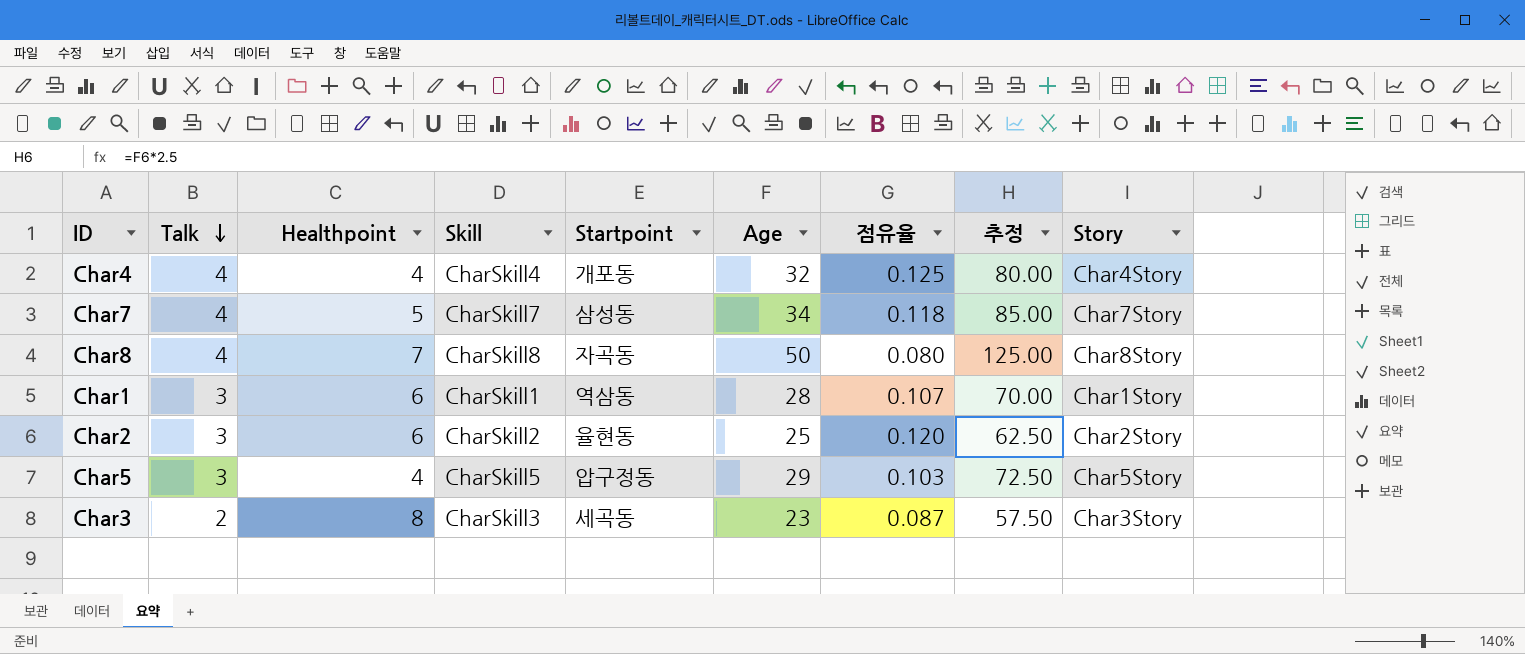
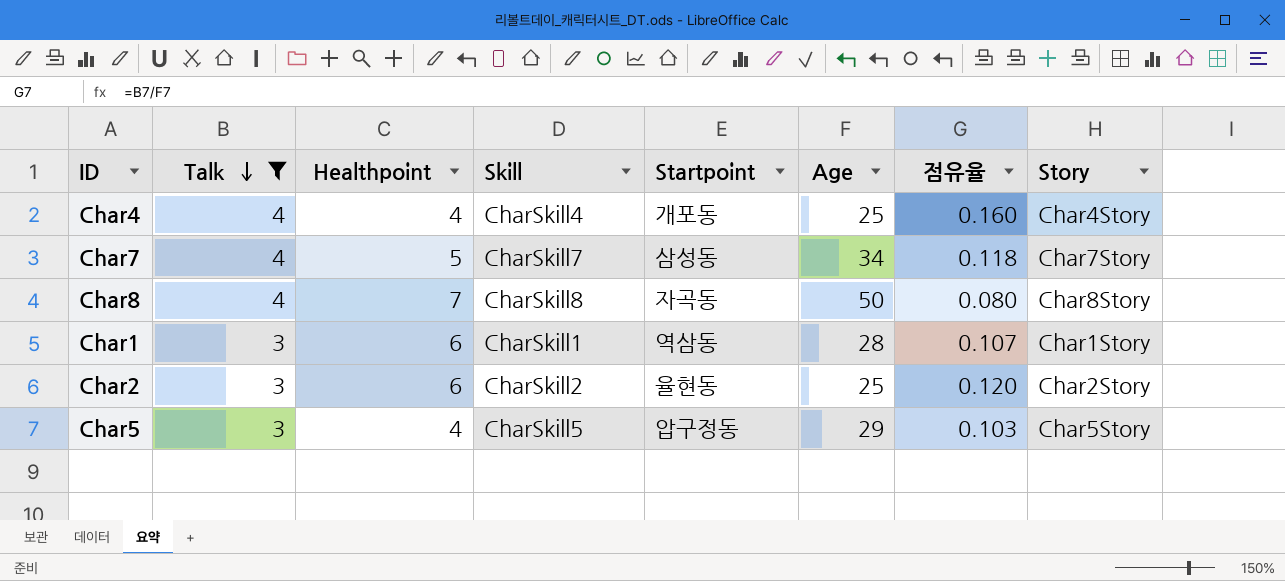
filter: none -> Talk != 2
column 추정 | formula: [Age] * 2.5 -> none
Char4 | Age: 32 -> 25
Char4 | 점유율: 0.125 -> 0.160

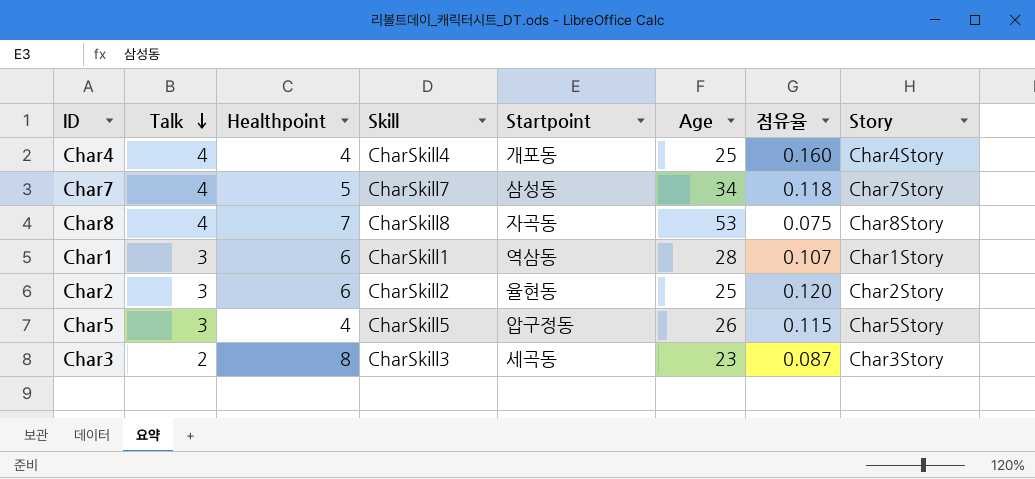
filter: Talk != 2 -> none
Char8 | Age: 50 -> 53
Char8 | 점유율: 0.080 -> 0.075
Char5 | Age: 29 -> 26
Char5 | 점유율: 0.103 -> 0.115

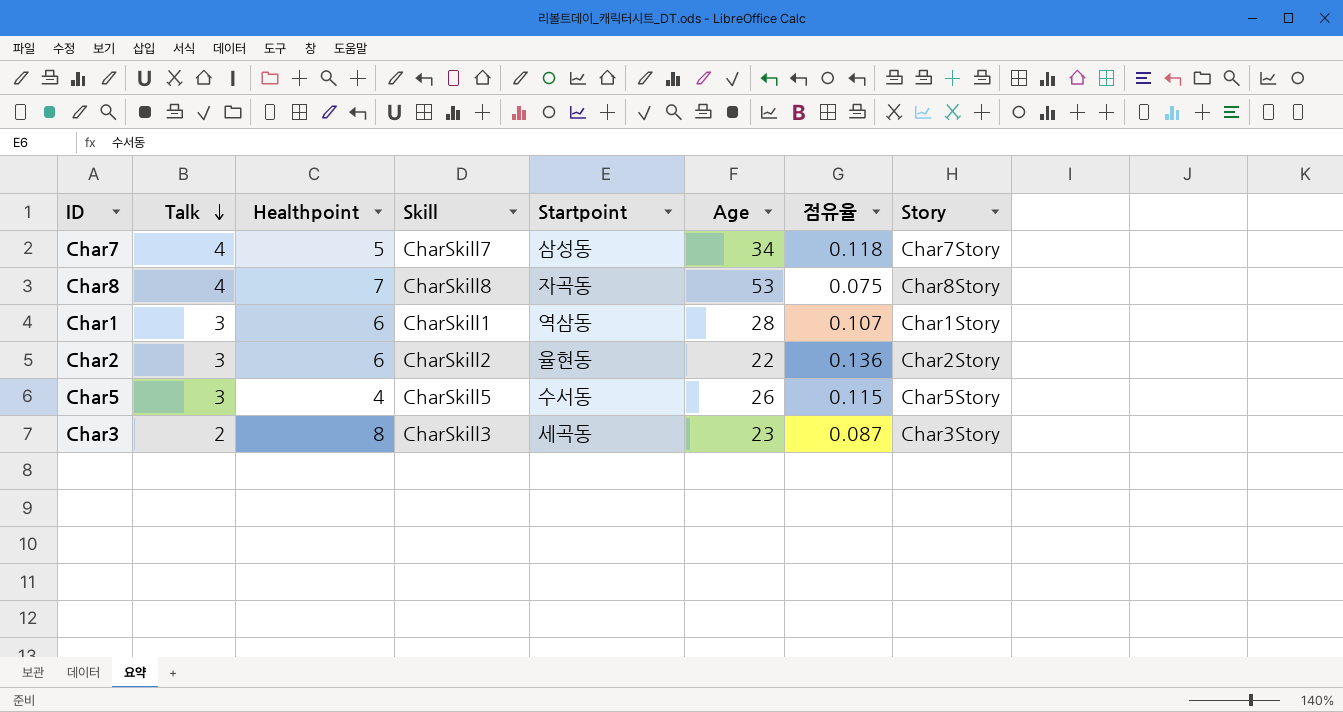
row Char4: 4 | 4 | CharSkill4 | 개포동 | 25 | 0.160 | Char4Story -> none
Char2 | Age: 25 -> 22
Char2 | 점유율: 0.120 -> 0.136
Char5 | Startpoint: 압구정동 -> 수서동

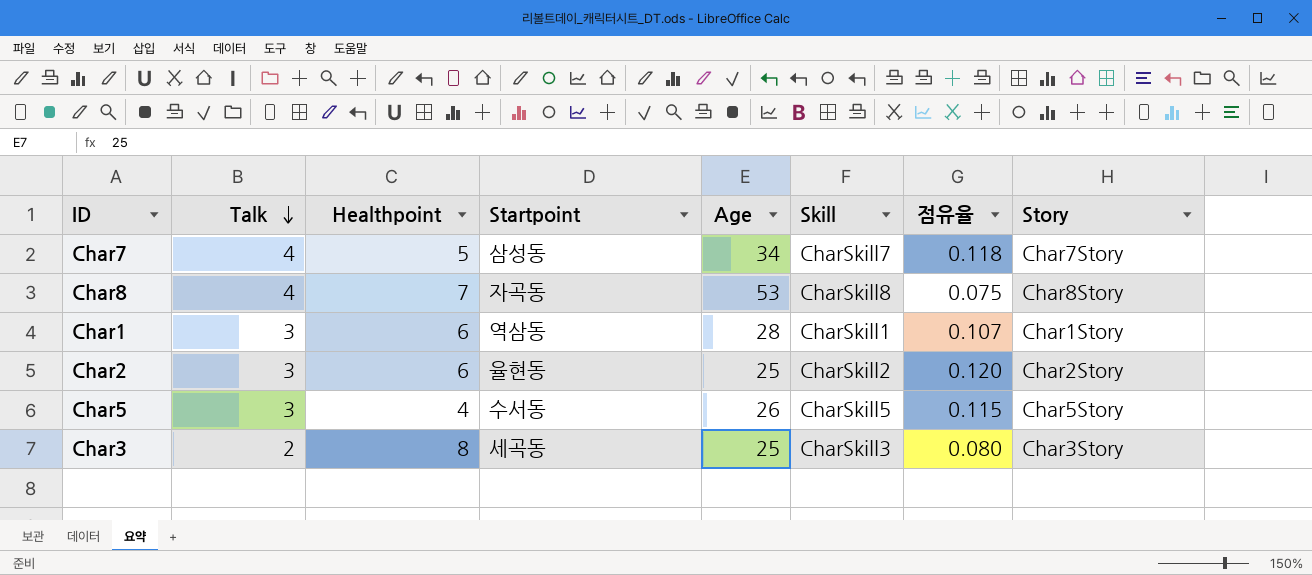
column Skill | position: 4 -> 6
Char2 | Age: 22 -> 25
Char2 | 점유율: 0.136 -> 0.120
Char3 | Age: 23 -> 25
Char3 | 점유율: 0.087 -> 0.080

